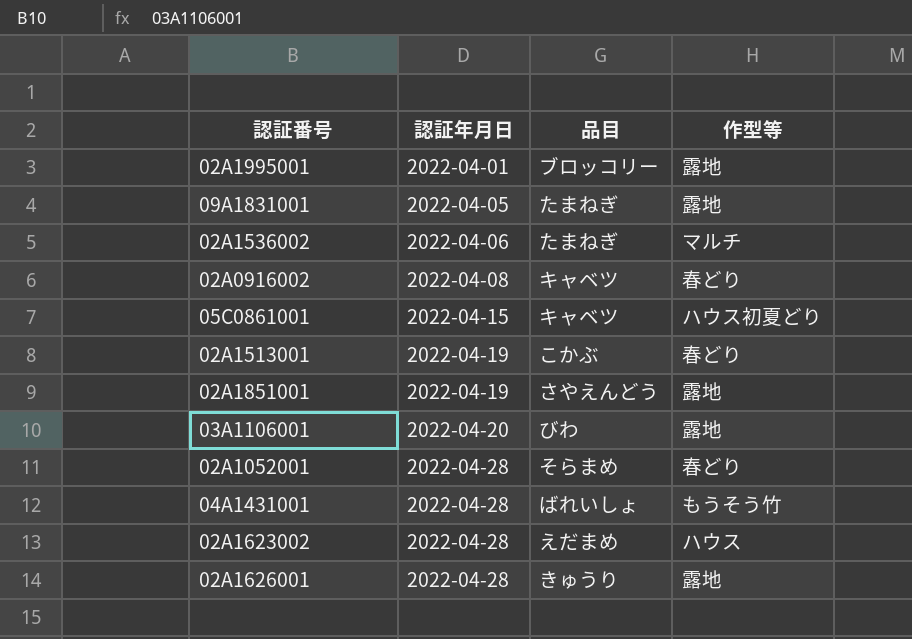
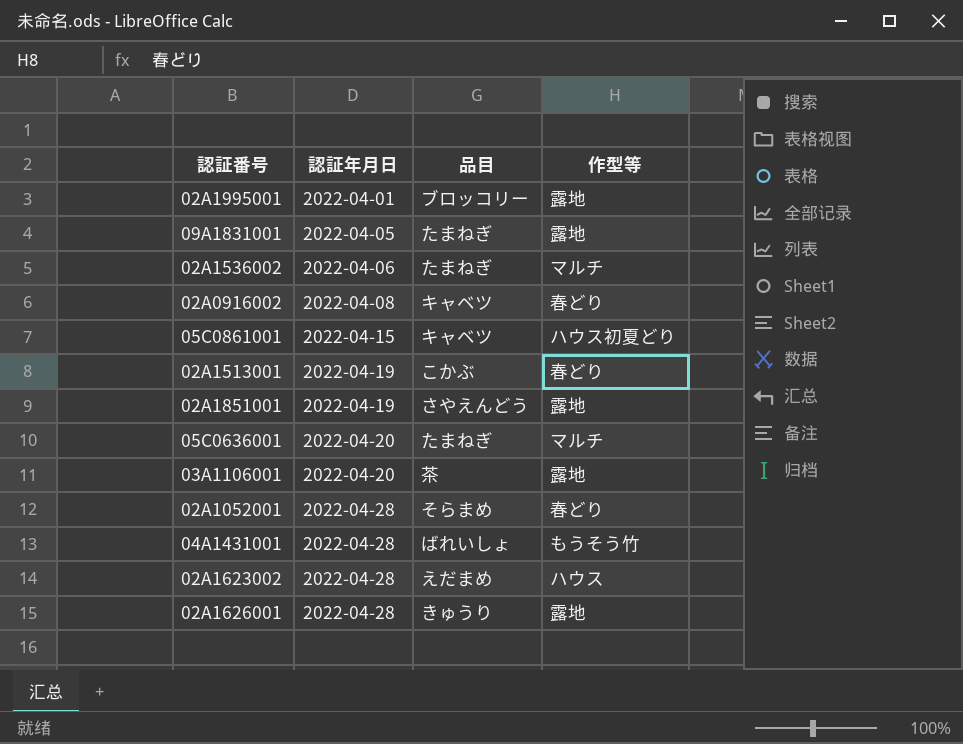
row 05C0636001: none -> 2022-04-20 | たまねぎ | マルチ
03A1106001 | 品目: びわ -> 茶

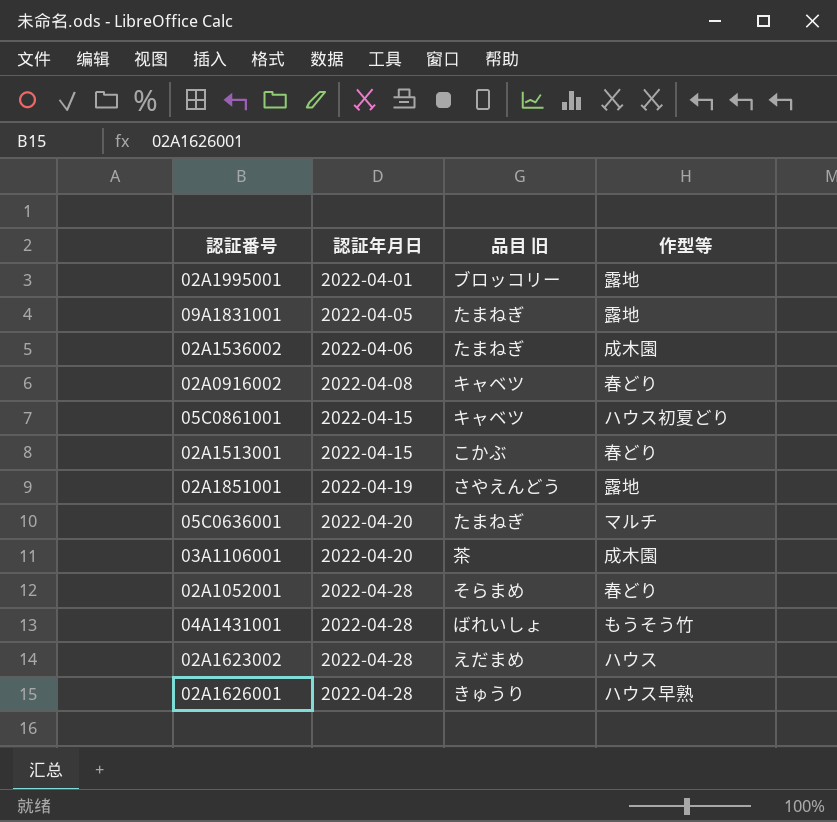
column name: 品目 -> 品目 旧
02A1536002 | 作型等: マルチ -> 成木園
02A1513001 | 認証年月日: 2022-04-19 -> 2022-04-15
03A1106001 | 作型等: 露地 -> 成木園
02A1626001 | 作型等: 露地 -> ハウス早熟

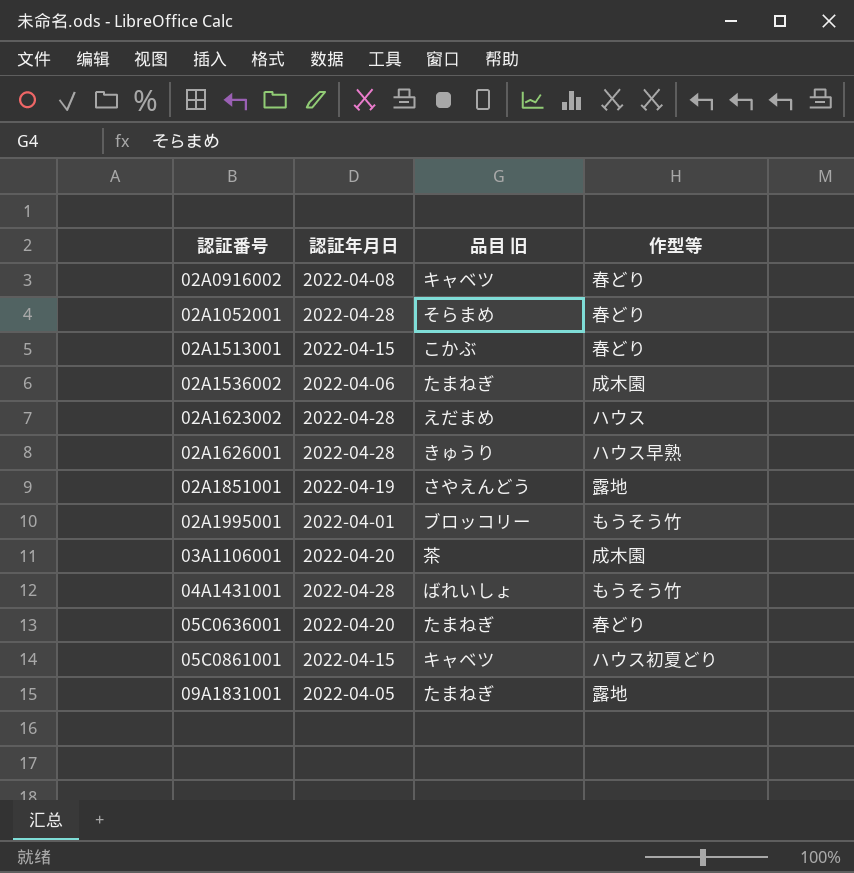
row order: 認証年月日 ascending -> 認証番号 ascending
02A1995001 | 作型等: 露地 -> もうそう竹
05C0636001 | 作型等: マルチ -> 春どり

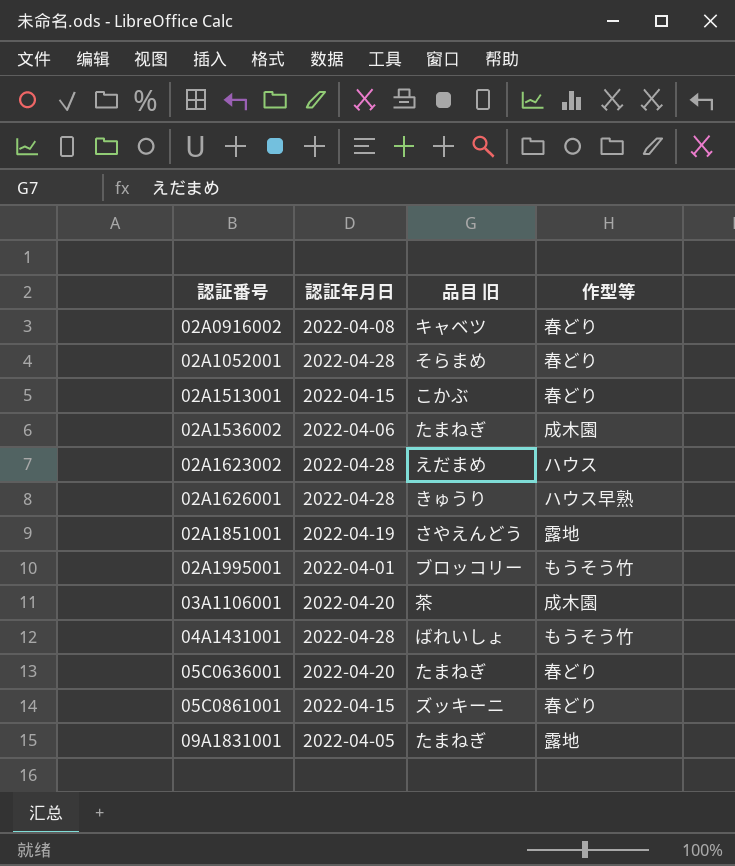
05C0861001 | 品目 旧: キャベツ -> ズッキーニ
05C0861001 | 作型等: ハウス初夏どり -> 春どり

